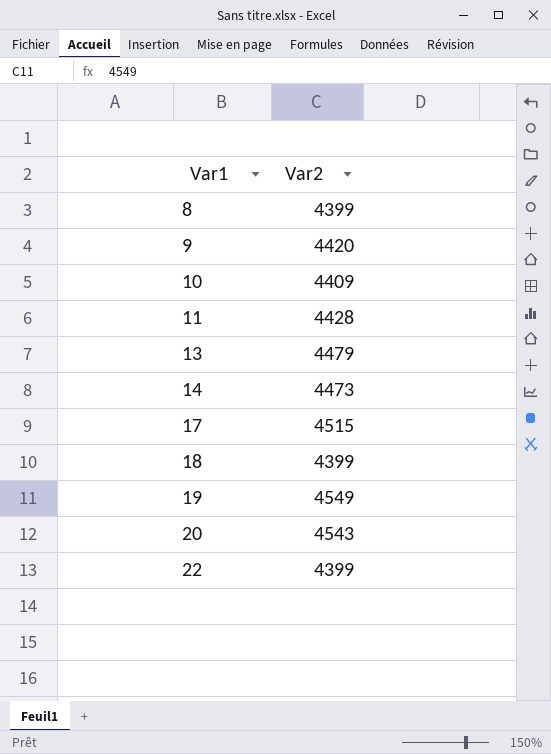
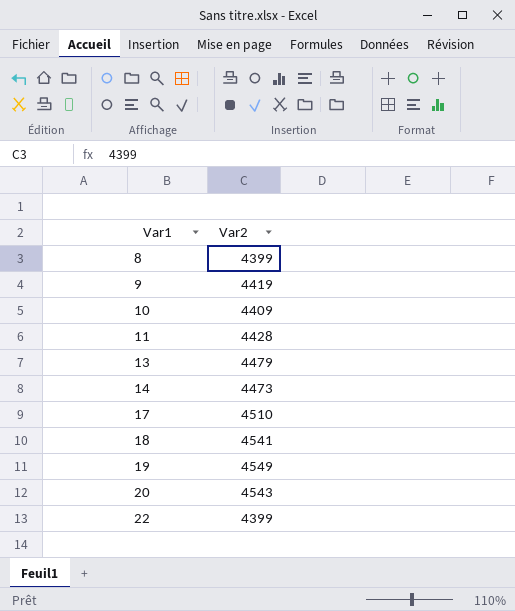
9 | Var2: 4420 -> 4419
17 | Var2: 4515 -> 4510
18 | Var2: 4399 -> 4541

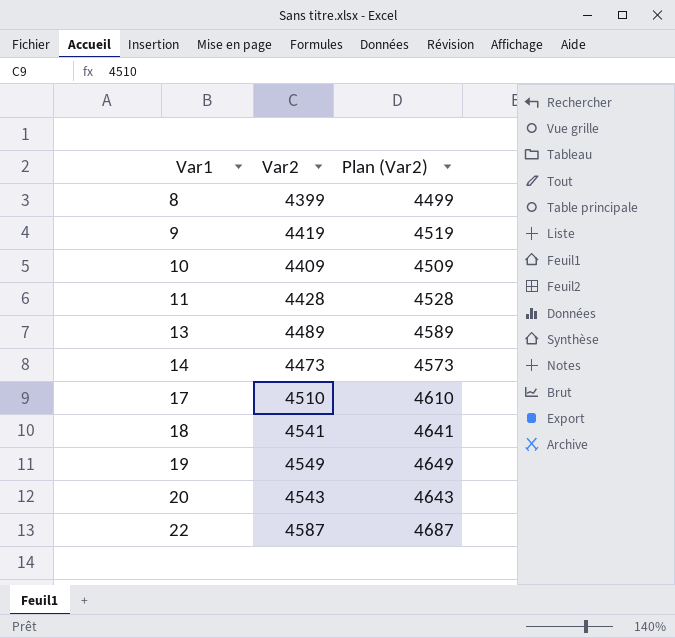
column Plan (Var2) | formula: none -> [Var2] + 100
13 | Var2: 4479 -> 4489
22 | Var2: 4399 -> 4587

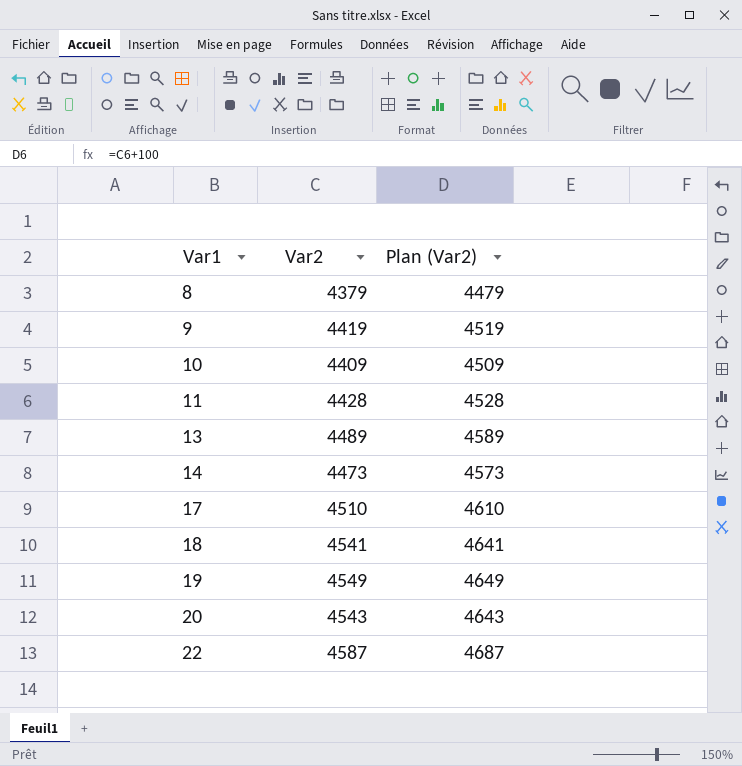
8 | Var2: 4399 -> 4379
8 | Plan (Var2): 4499 -> 4479

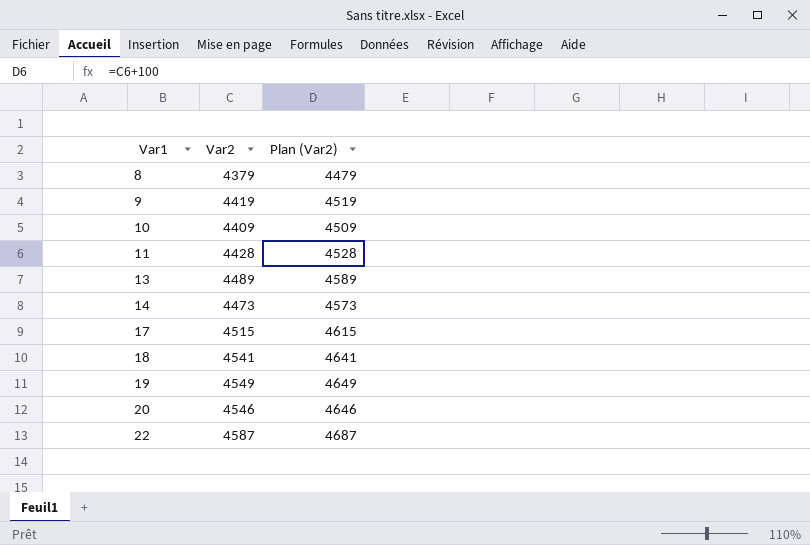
17 | Var2: 4510 -> 4515
17 | Plan (Var2): 4610 -> 4615
20 | Var2: 4543 -> 4546
20 | Plan (Var2): 4643 -> 4646

